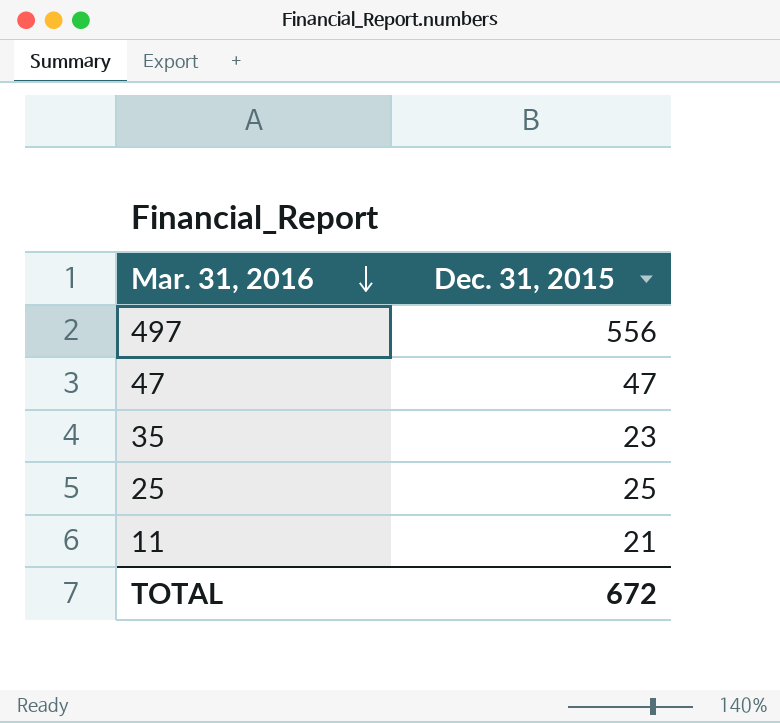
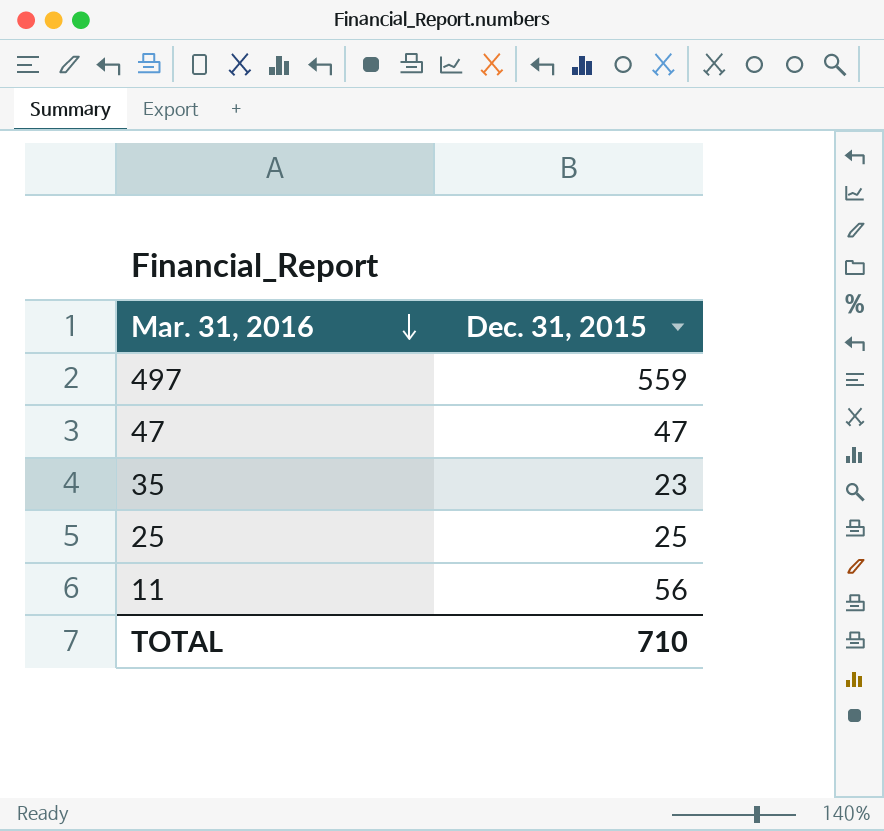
497 | Dec. 31, 2015: 556 -> 559
11 | Dec. 31, 2015: 21 -> 56
TOTAL | Dec. 31, 2015: 672 -> 710

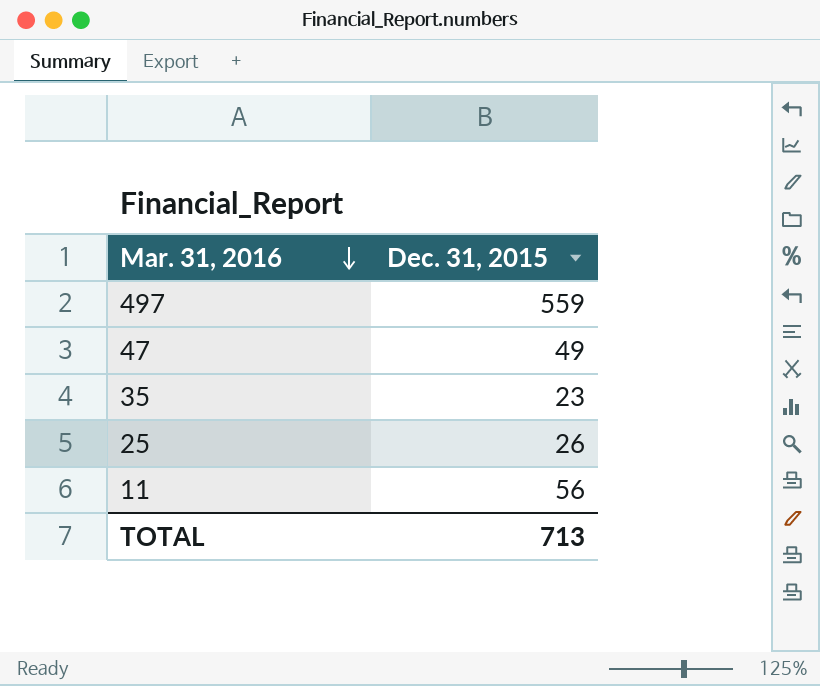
47 | Dec. 31, 2015: 47 -> 49
25 | Dec. 31, 2015: 25 -> 26
TOTAL | Dec. 31, 2015: 710 -> 713

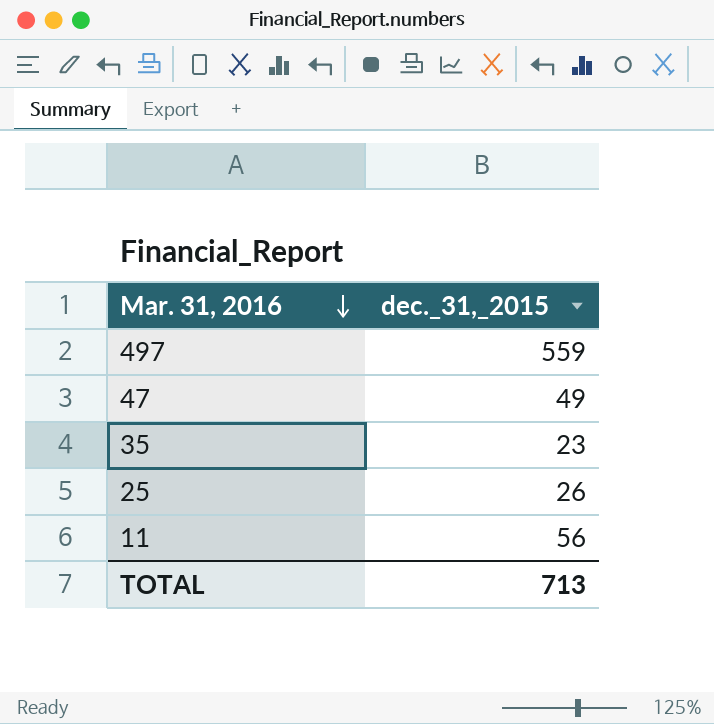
column name: Dec. 31, 2015 -> dec._31,_2015

